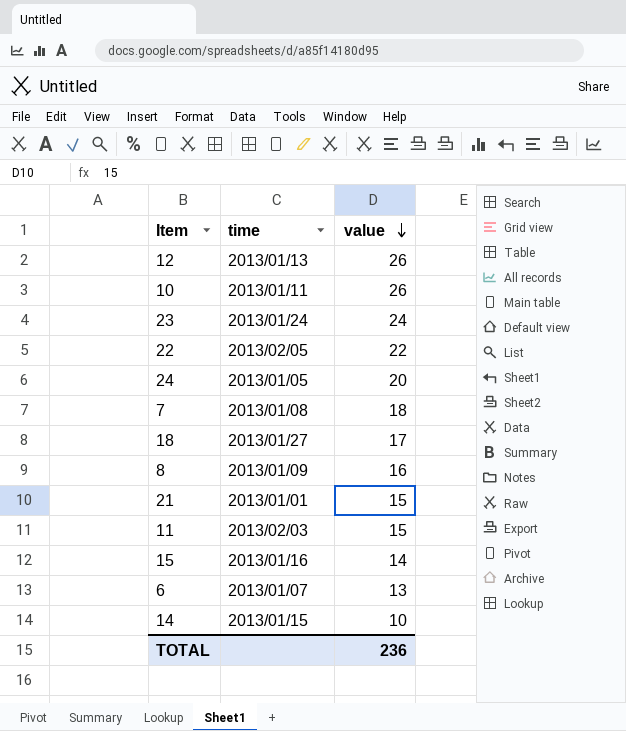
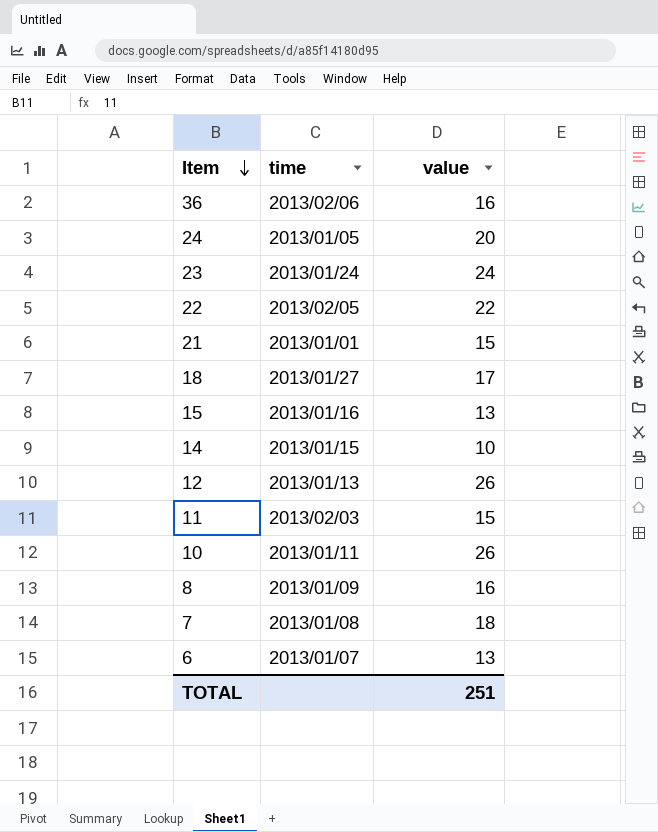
row order: value descending -> Item descending
row 36: none -> 2013/02/06 | 16
15 | value: 14 -> 13
TOTAL | value: 236 -> 251

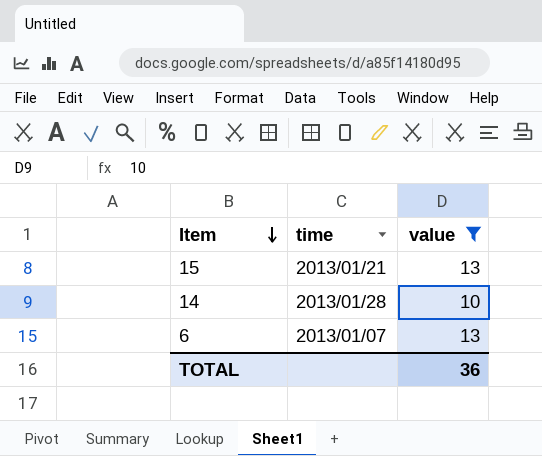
filter: none -> value <= 13
15 | time: 2013/01/16 -> 2013/01/21
14 | time: 2013/01/15 -> 2013/01/28
TOTAL | value: 251 -> 36

